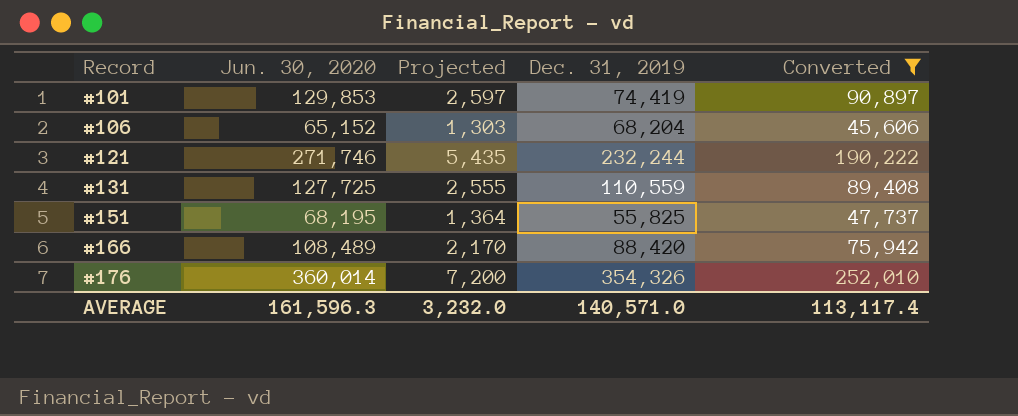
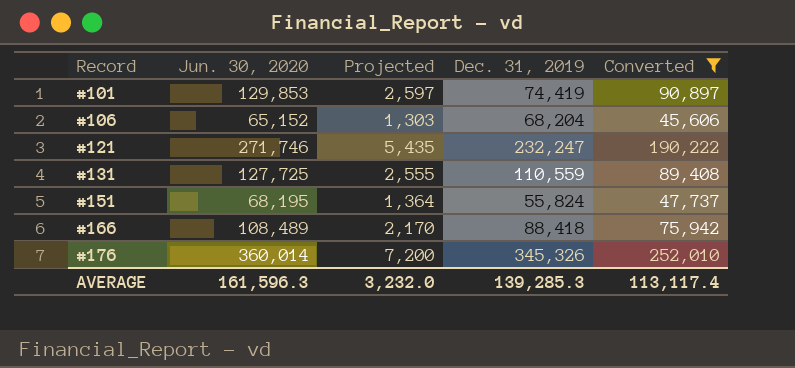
#121 | Dec. 31, 2019: 232,244 -> 232,247
#151 | Dec. 31, 2019: 55,825 -> 55,824
#166 | Dec. 31, 2019: 88,420 -> 88,418
#176 | Dec. 31, 2019: 354,326 -> 345,326
AVERAGE | Dec. 31, 2019: 140,571.0 -> 139,285.3

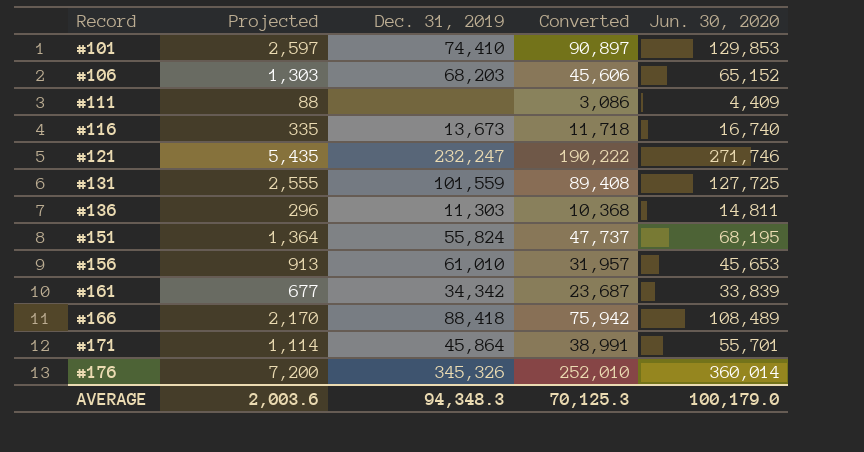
filter: Converted >= 45,606 -> none
column Jun. 30, 2020 | position: 2 -> 5
#101 | Dec. 31, 2019: 74,419 -> 74,410
#106 | Dec. 31, 2019: 68,204 -> 68,203
#131 | Dec. 31, 2019: 110,559 -> 101,559
AVERAGE | Projected: 3,232.0 -> 2,003.6
AVERAGE | Dec. 31, 2019: 139,285.3 -> 94,348.3
AVERAGE | Converted: 113,117.4 -> 70,125.3
AVERAGE | Jun. 30, 2020: 161,596.3 -> 100,179.0

